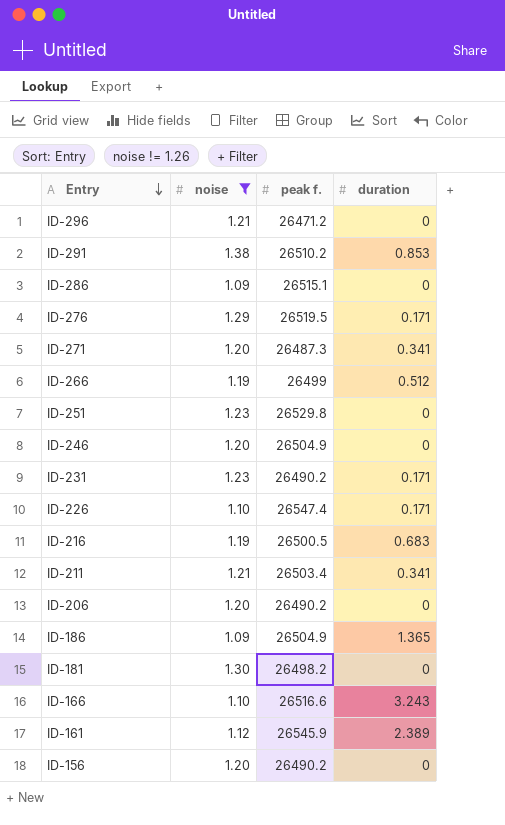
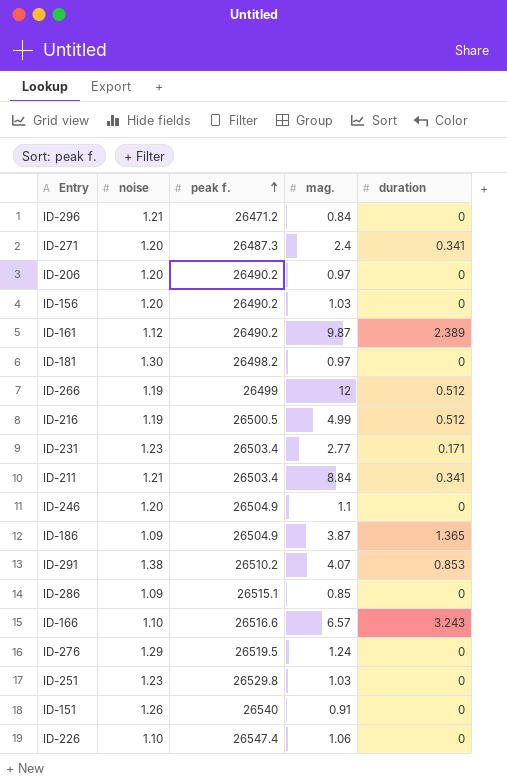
filter: noise != 1.26 -> none
row order: Entry descending -> peak f. ascending
column mag. | position: none -> 4
ID-161 | peak f.: 26545.9 -> 26490.2
ID-216 | duration: 0.683 -> 0.512
ID-231 | peak f.: 26490.2 -> 26503.4
ID-276 | duration: 0.171 -> 0
ID-226 | duration: 0.171 -> 0

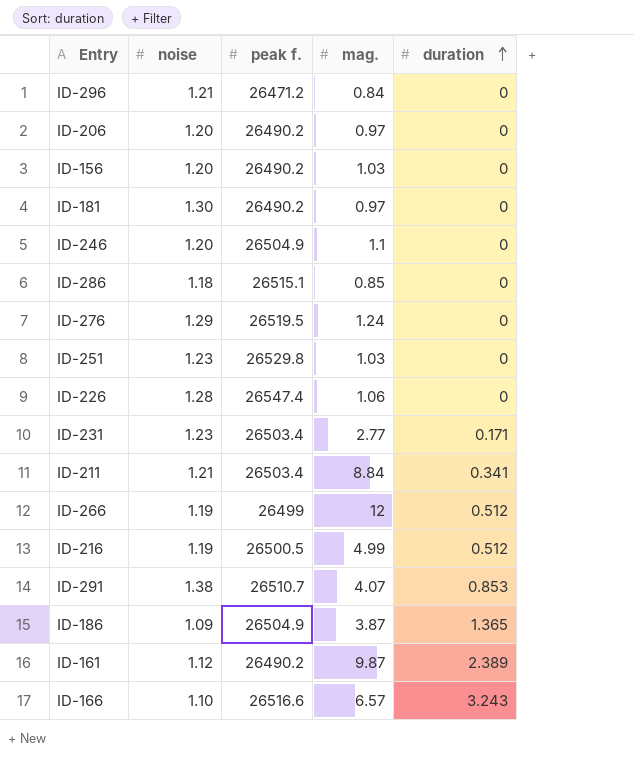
row order: peak f. ascending -> duration ascending
row ID-271: 1.20 | 26487.3 | 2.4 | 0.341 -> none
row ID-151: 1.26 | 26540 | 0.91 | 0 -> none
ID-181 | peak f.: 26498.2 -> 26490.2
ID-286 | noise: 1.09 -> 1.18
ID-226 | noise: 1.10 -> 1.28
ID-291 | peak f.: 26510.2 -> 26510.7

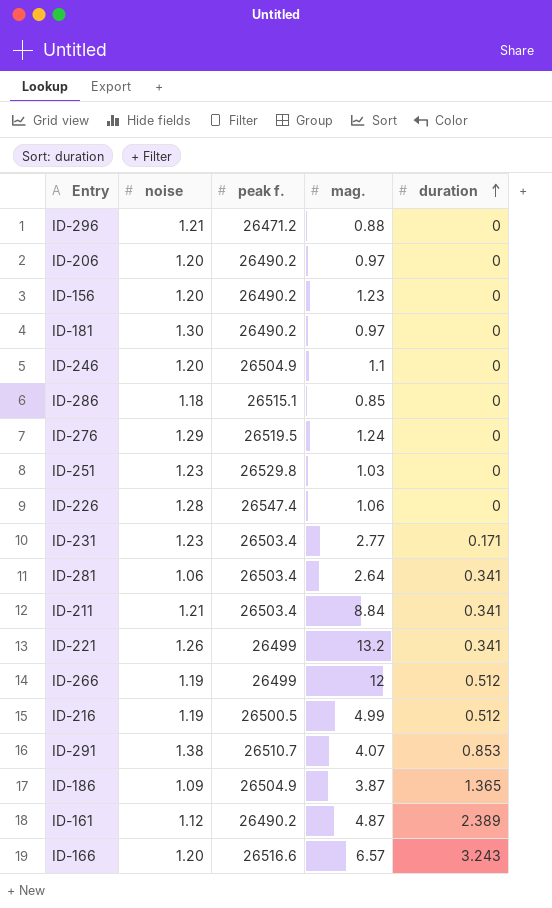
ID-296 | mag.: 0.84 -> 0.88
ID-156 | mag.: 1.03 -> 1.23
row ID-281: none -> 1.06 | 26503.4 | 2.64 | 0.341
row ID-221: none -> 1.26 | 26499 | 13.2 | 0.341
ID-161 | mag.: 9.87 -> 4.87
ID-166 | noise: 1.10 -> 1.20

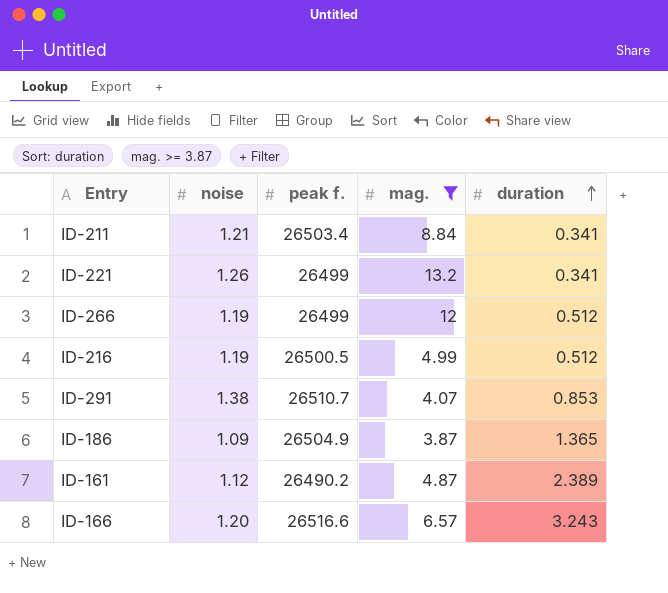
filter: none -> mag. >= 3.87

